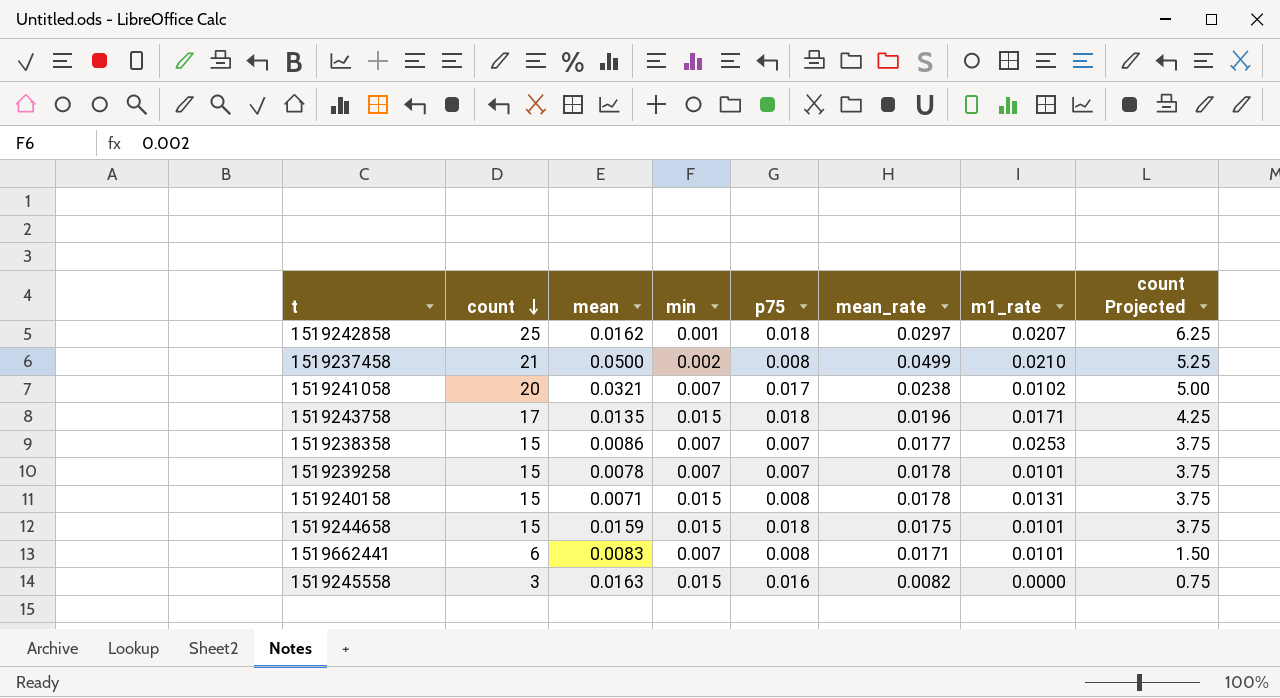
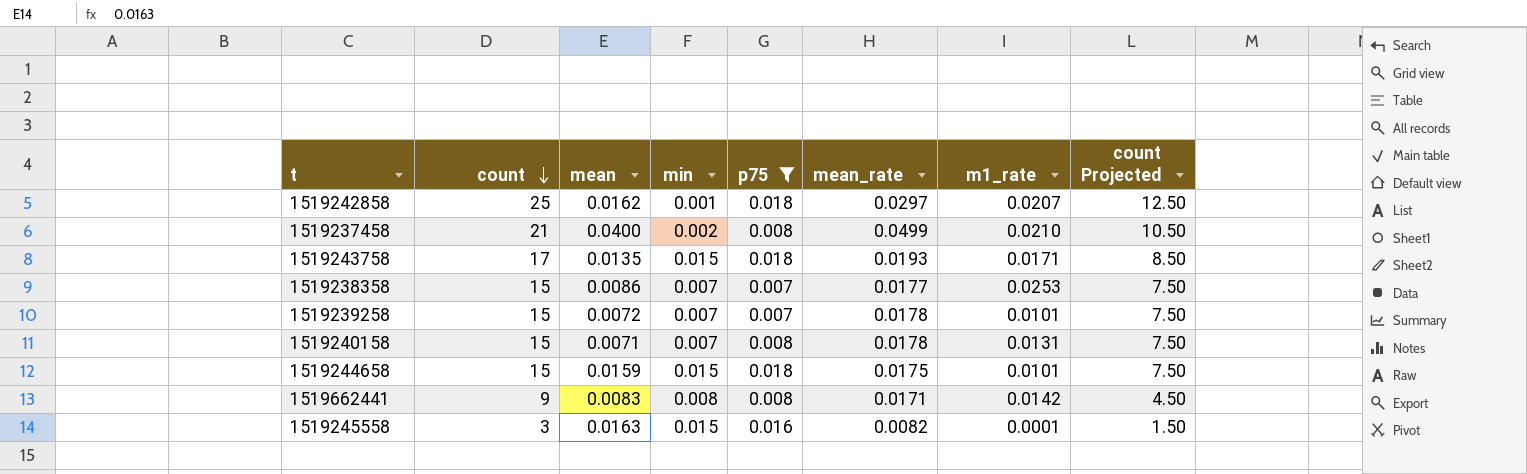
filter: none -> p75 != 0.017
column count Projected | formula: [count] * 0.25 -> [count] * 0.5
1519237458 | mean: 0.0500 -> 0.0400
1519243758 | mean_rate: 0.0196 -> 0.0193
1519239258 | mean: 0.0078 -> 0.0072
1519240158 | min: 0.015 -> 0.007
1519662441 | count: 6 -> 9
1519662441 | min: 0.007 -> 0.008
1519662441 | m1_rate: 0.0101 -> 0.0142
1519245558 | m1_rate: 0.0000 -> 0.0001

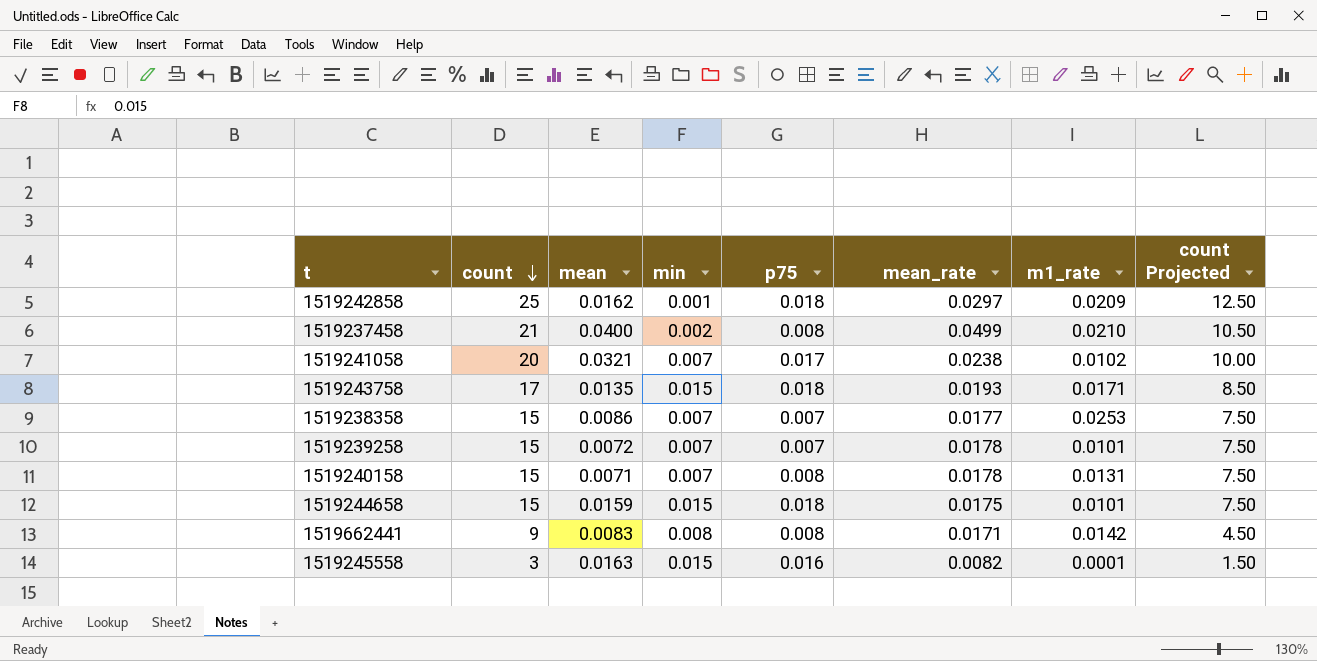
filter: p75 != 0.017 -> none
1519242858 | m1_rate: 0.0207 -> 0.0209

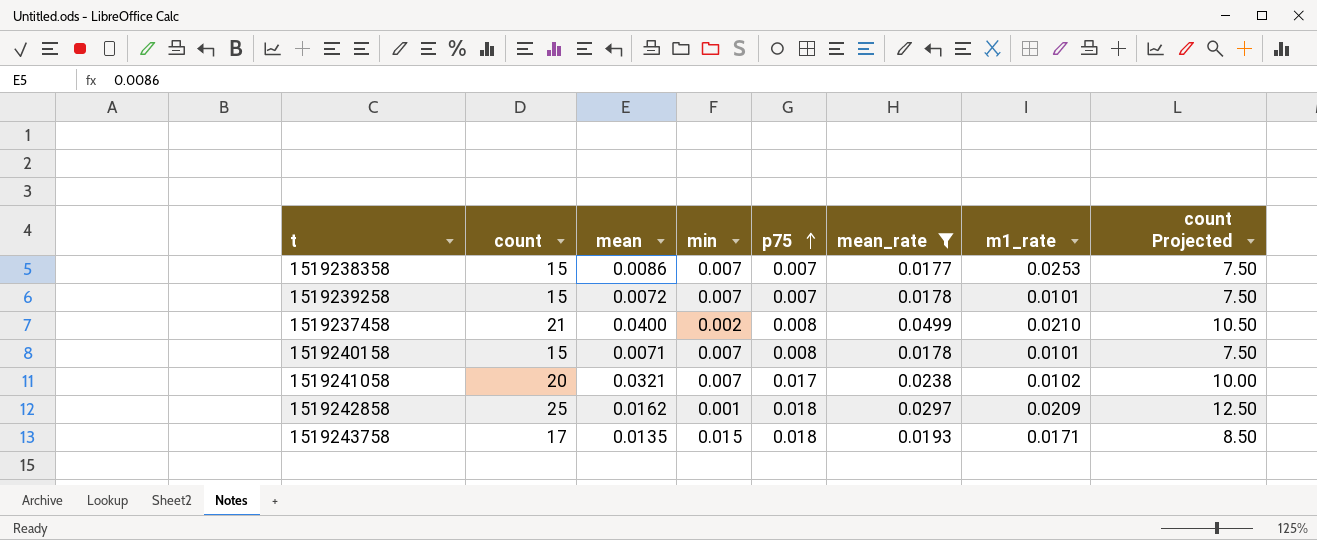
filter: none -> mean_rate >= 0.0177
row order: count descending -> p75 ascending
1519240158 | m1_rate: 0.0131 -> 0.0101

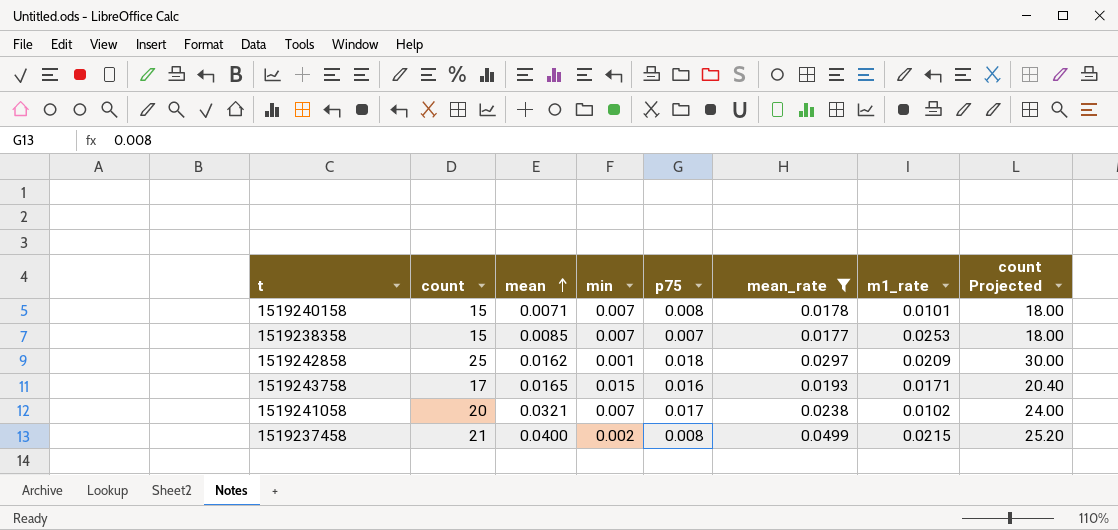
row order: p75 ascending -> mean ascending
column count Projected | formula: [count] * 0.5 -> [count] * 1.2
row 1519239258: 15 | 0.0072 | 0.007 | 0.007 | 0.0178 | 0.0101 | 7.50 -> none
1519238358 | mean: 0.0086 -> 0.0085
1519243758 | mean: 0.0135 -> 0.0165
1519243758 | p75: 0.018 -> 0.016
1519237458 | m1_rate: 0.0210 -> 0.0215

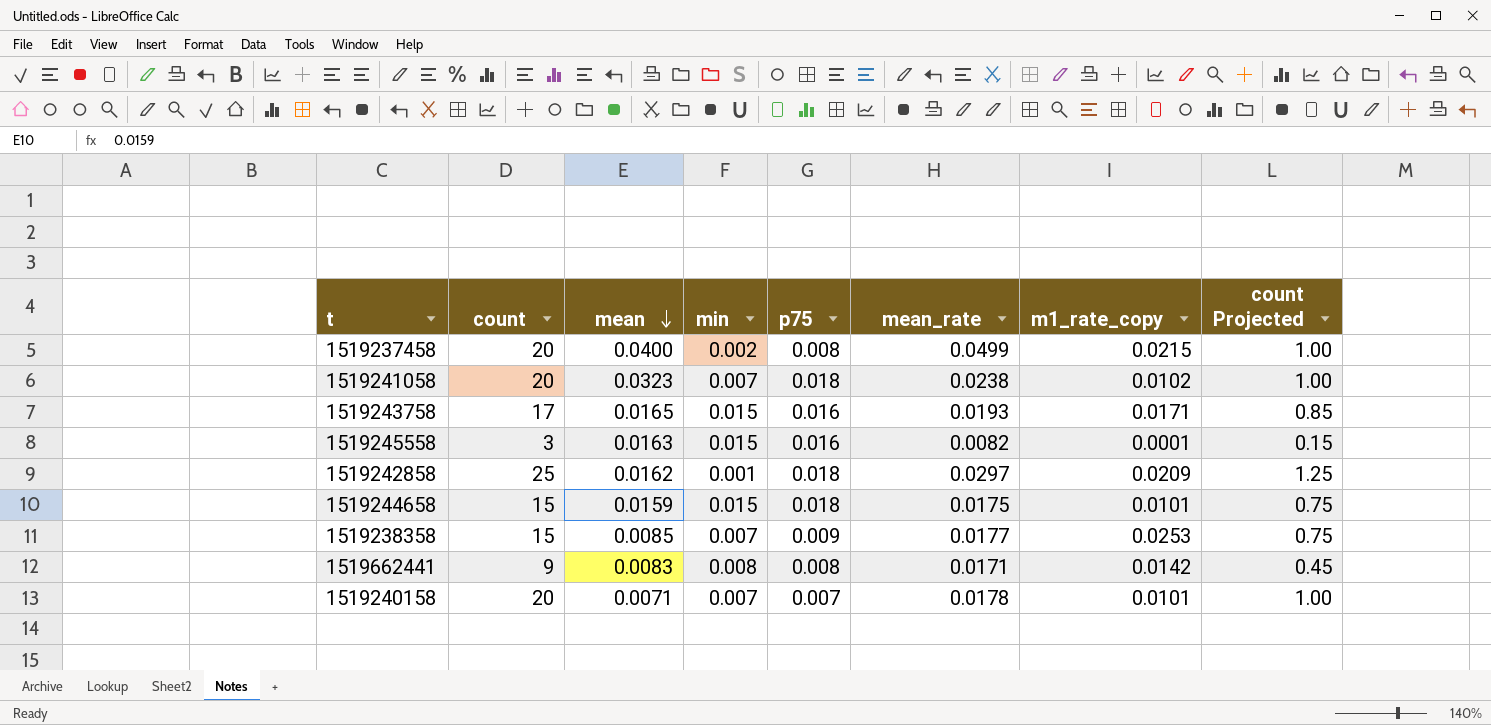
filter: mean_rate >= 0.0177 -> none
row order: mean ascending -> mean descending
column name: m1_rate -> m1_rate_copy
column count Projected | formula: [count] * 1.2 -> [count] * 0.05
1519237458 | count: 21 -> 20
1519241058 | mean: 0.0321 -> 0.0323
1519241058 | p75: 0.017 -> 0.018
1519238358 | p75: 0.007 -> 0.009
1519240158 | count: 15 -> 20
1519240158 | p75: 0.008 -> 0.007

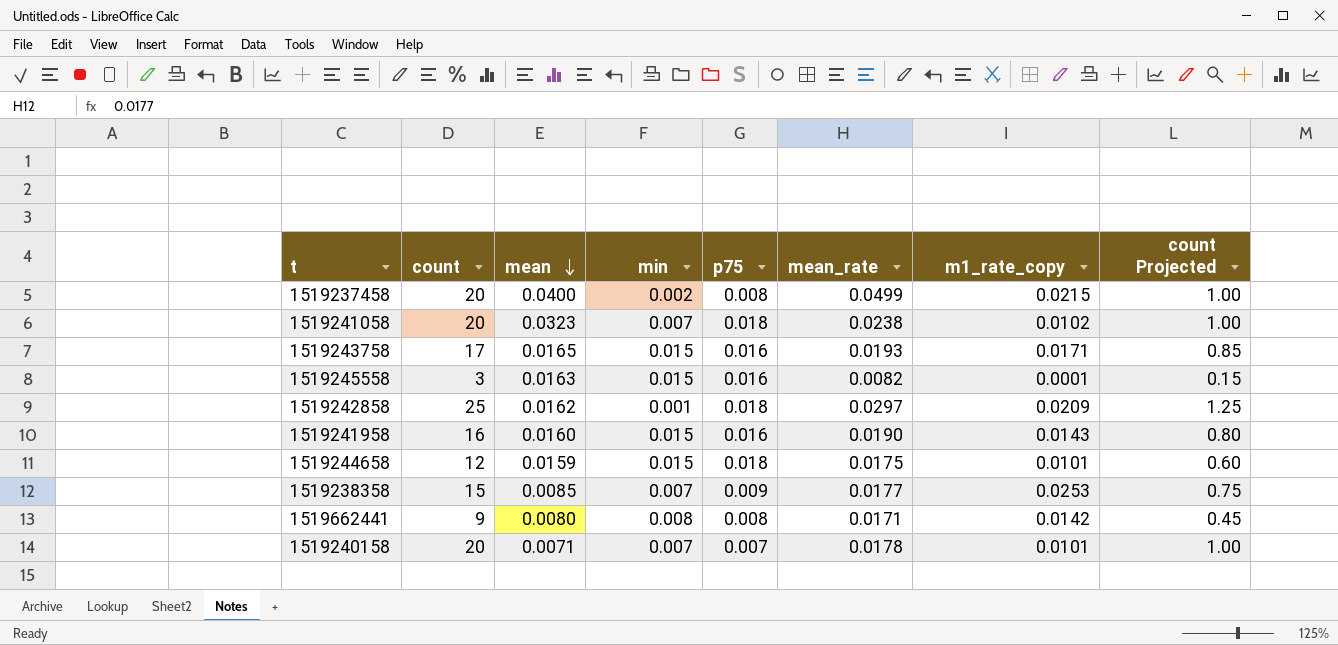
row 1519241958: none -> 16 | 0.0160 | 0.015 | 0.016 | 0.0190 | 0.0143 | 0.80
1519244658 | count: 15 -> 12
1519244658 | count Projected: 0.75 -> 0.60
1519662441 | mean: 0.0083 -> 0.0080

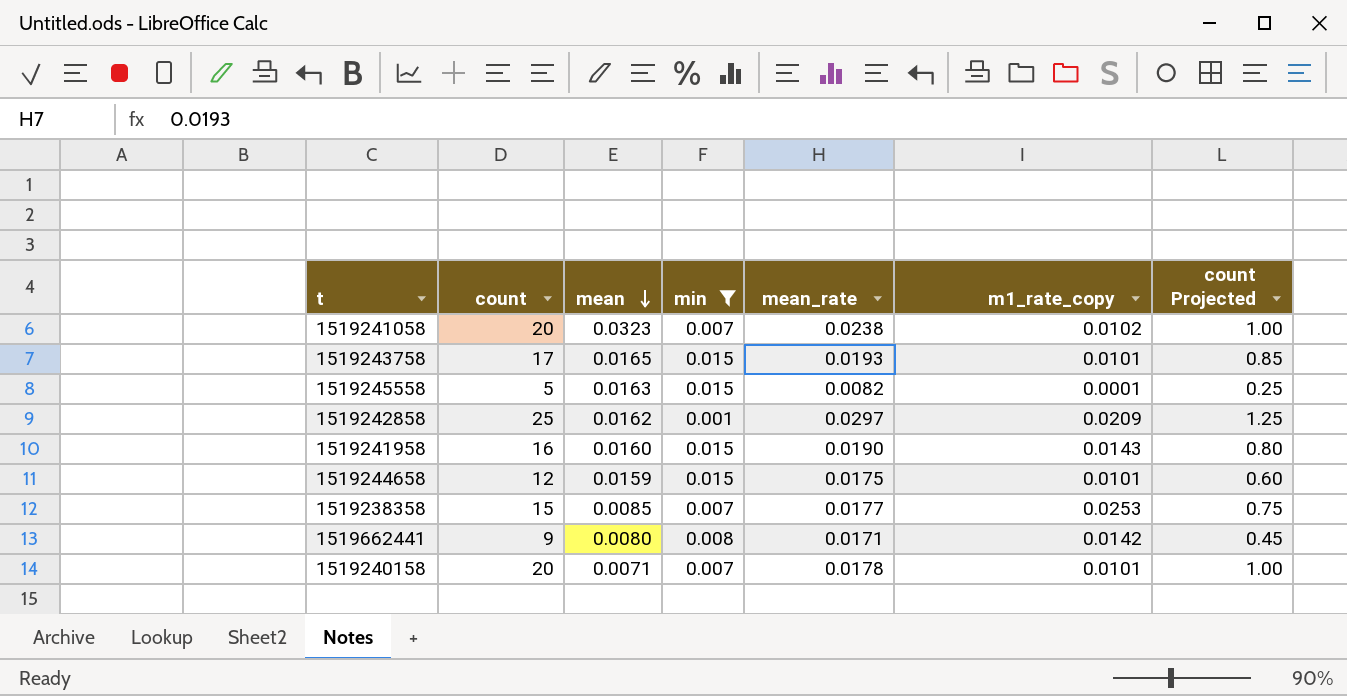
filter: none -> min != 0.002
column p75 | position: 5 -> none
1519243758 | m1_rate_copy: 0.0171 -> 0.0101
1519245558 | count: 3 -> 5
1519245558 | count Projected: 0.15 -> 0.25

